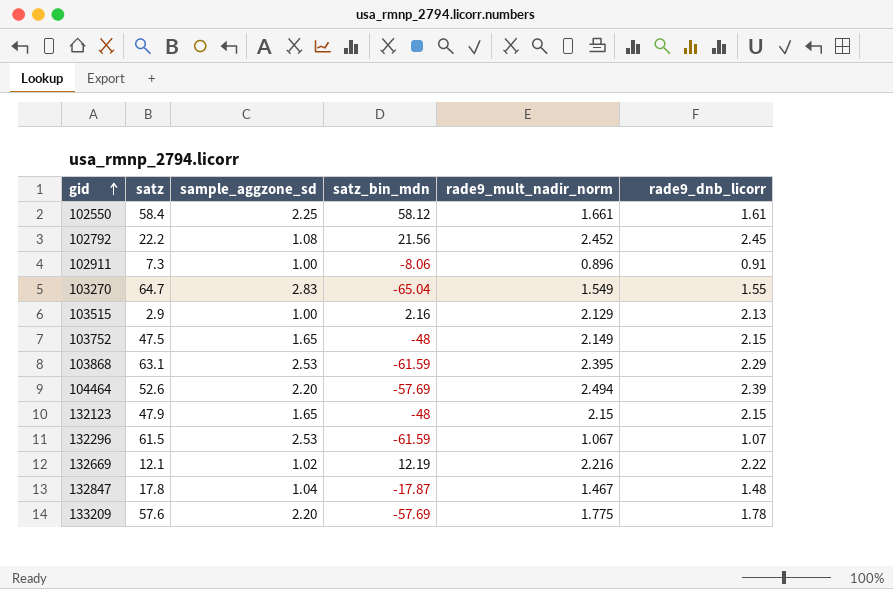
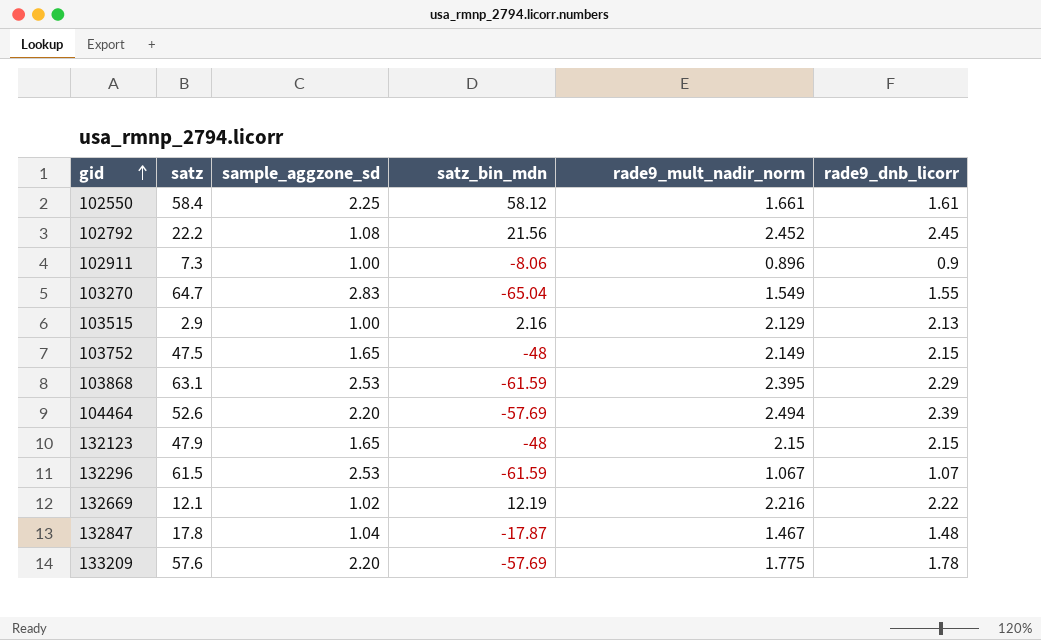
102911 | rade9_dnb_licorr: 0.91 -> 0.9

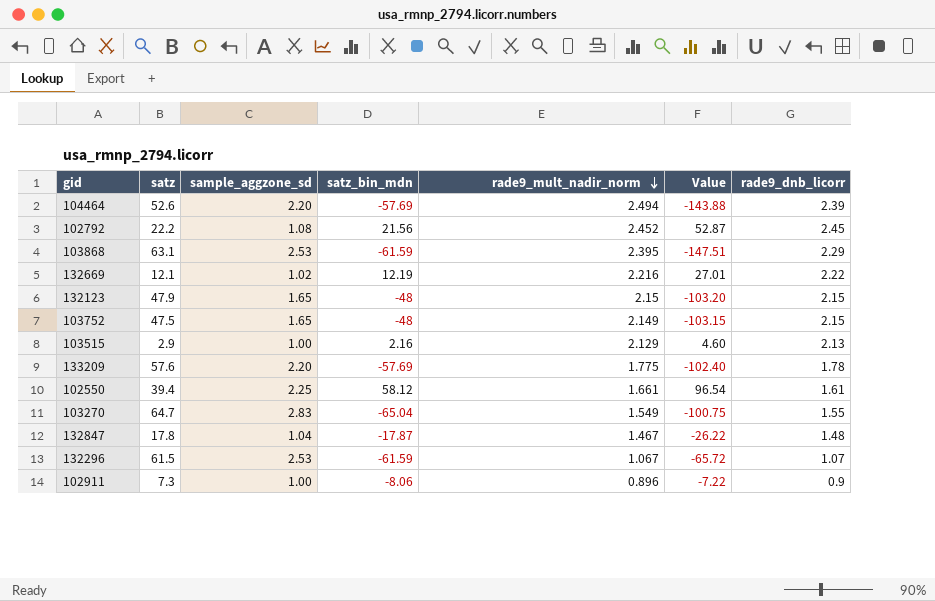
row order: gid ascending -> rade9_mult_nadir_norm descending
column Value | formula: none -> [satz_bin_mdn] * [rade9_mult_nadir_norm]
102550 | satz: 58.4 -> 39.4

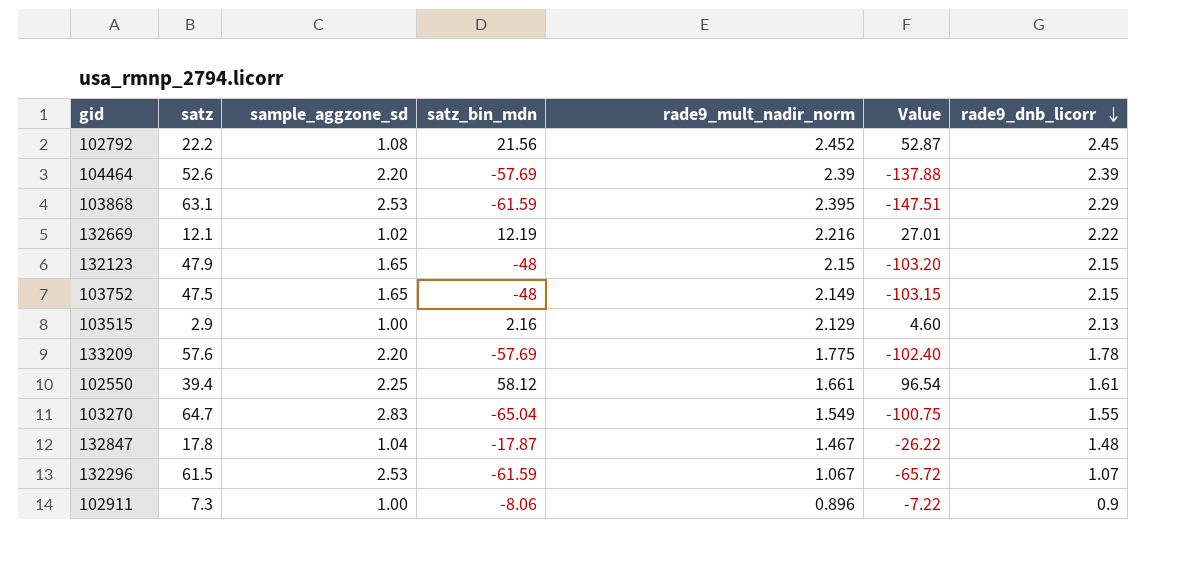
row order: rade9_mult_nadir_norm descending -> rade9_dnb_licorr descending
104464 | rade9_mult_nadir_norm: 2.494 -> 2.39
104464 | Value: -143.88 -> -137.88

